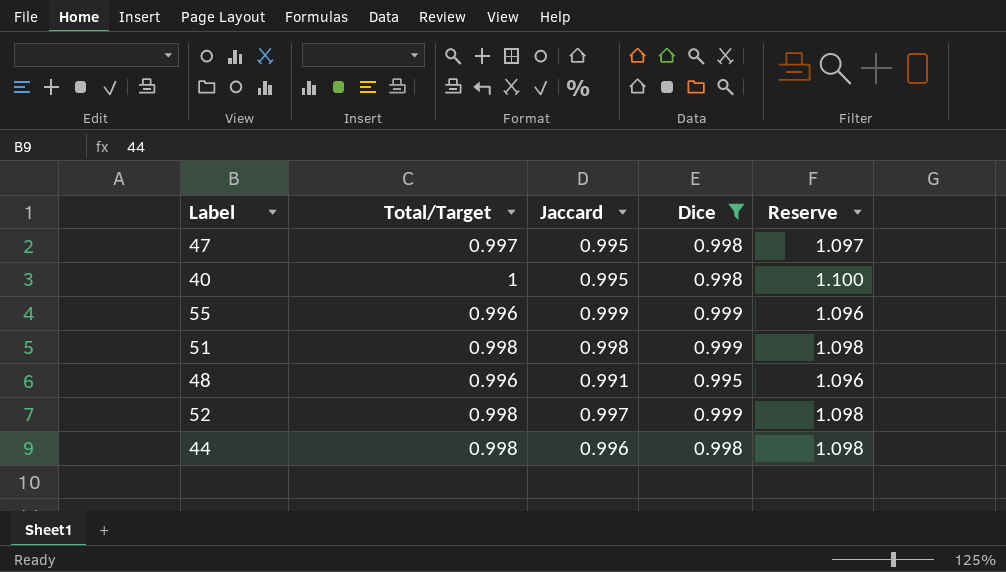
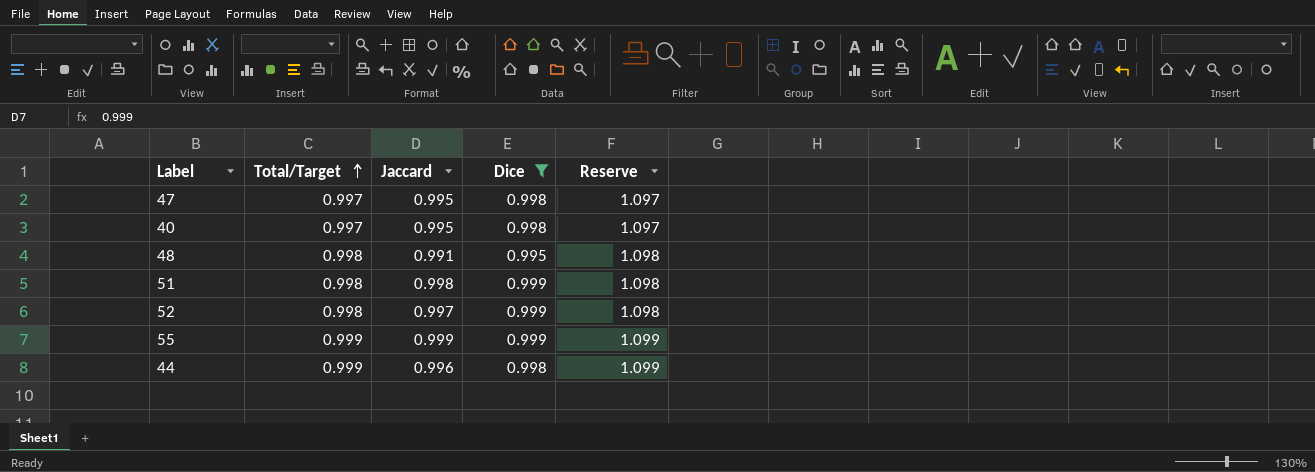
row order: none -> Total/Target ascending
40 | Total/Target: 1 -> 0.997
40 | Reserve: 1.100 -> 1.097
48 | Total/Target: 0.996 -> 0.998
48 | Reserve: 1.096 -> 1.098
55 | Total/Target: 0.996 -> 0.999
55 | Reserve: 1.096 -> 1.099
44 | Total/Target: 0.998 -> 0.999
44 | Reserve: 1.098 -> 1.099

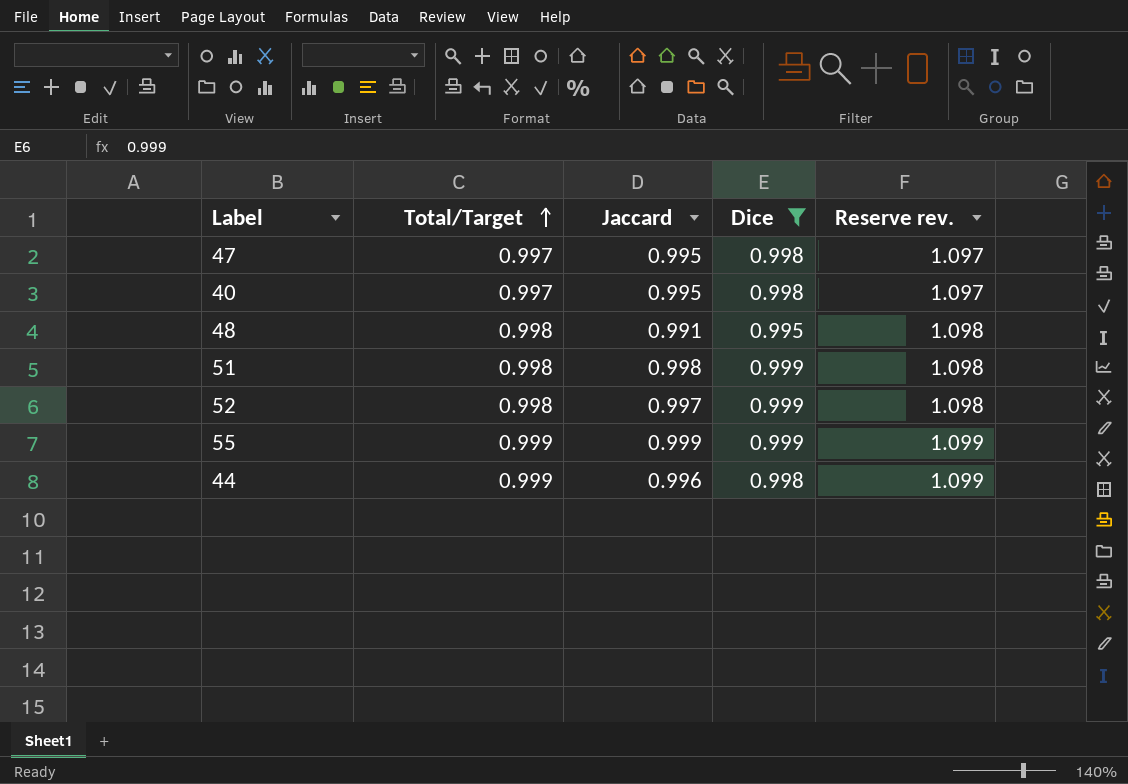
column name: Reserve -> Reserve rev.

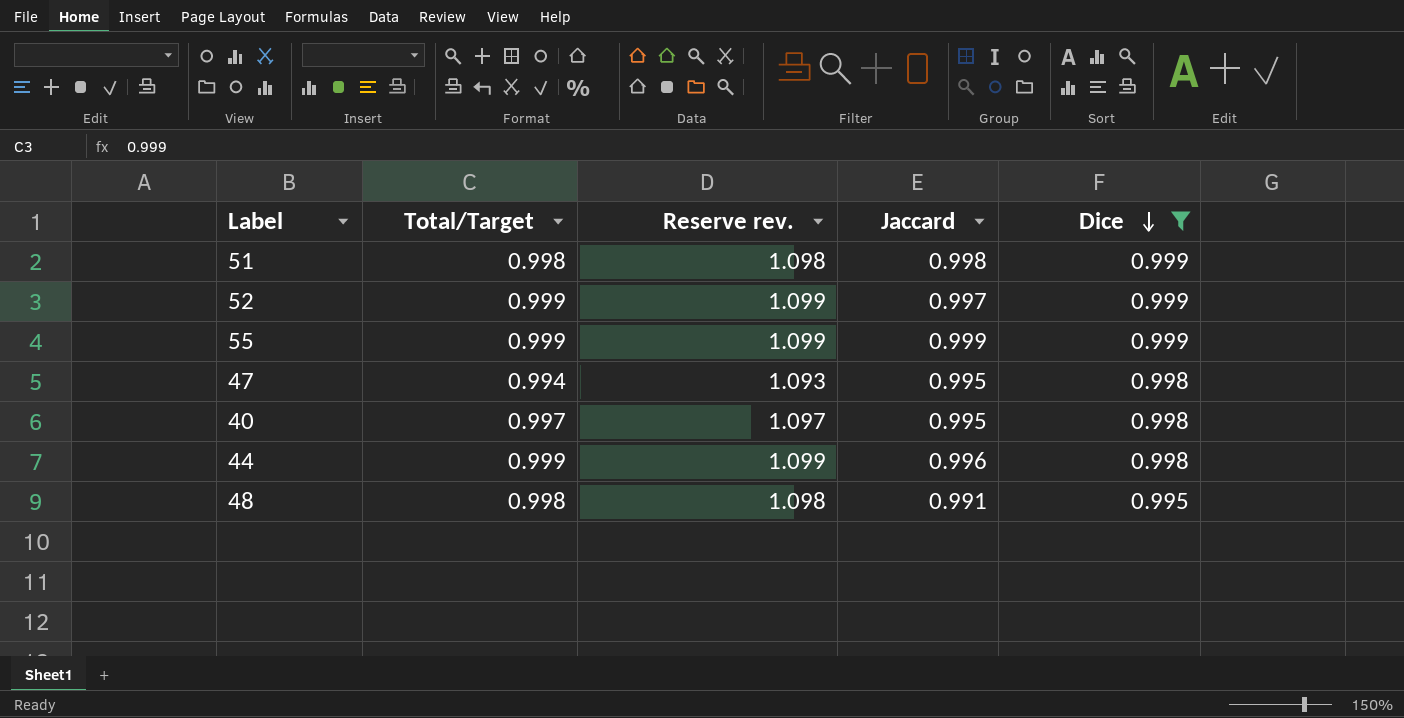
row order: Total/Target ascending -> Dice descending
column Reserve rev. | position: 5 -> 3
52 | Total/Target: 0.998 -> 0.999
52 | Reserve rev.: 1.098 -> 1.099
47 | Total/Target: 0.997 -> 0.994
47 | Reserve rev.: 1.097 -> 1.093

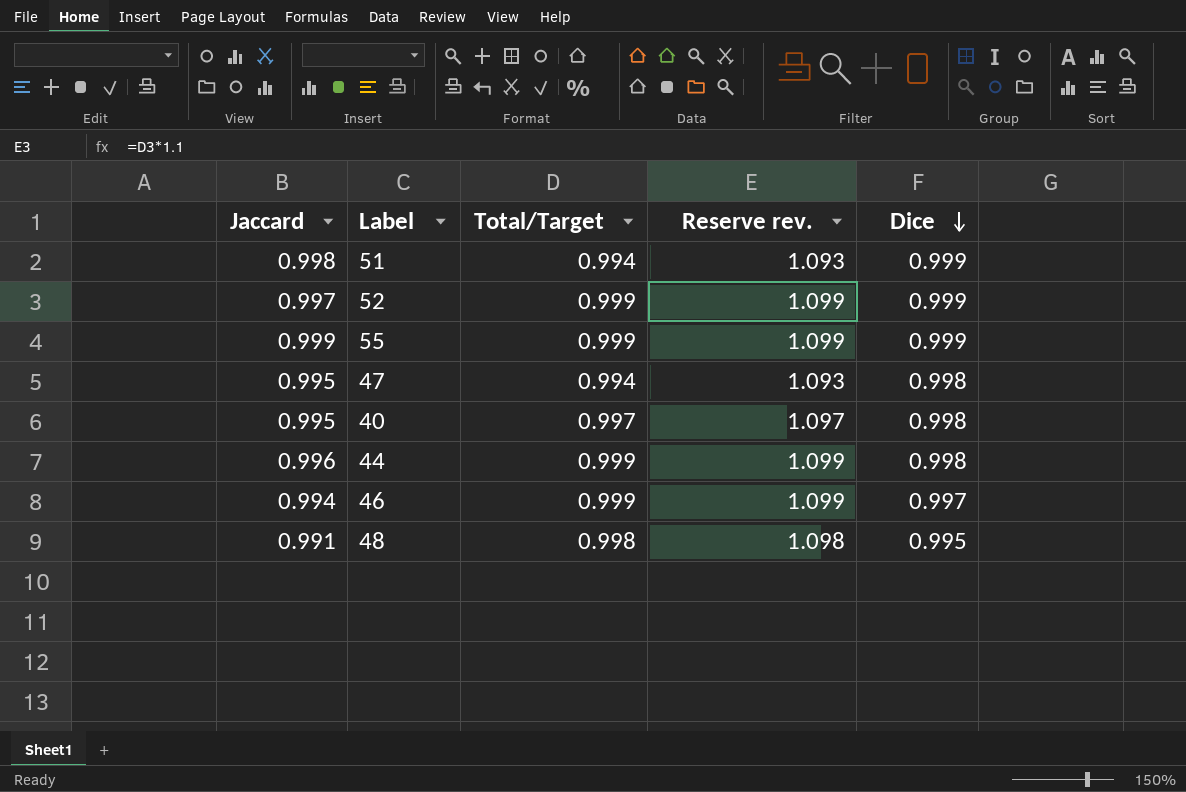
filter: Dice != 0.997 -> none
column Jaccard | position: 4 -> 1
51 | Total/Target: 0.998 -> 0.994
51 | Reserve rev.: 1.098 -> 1.093

